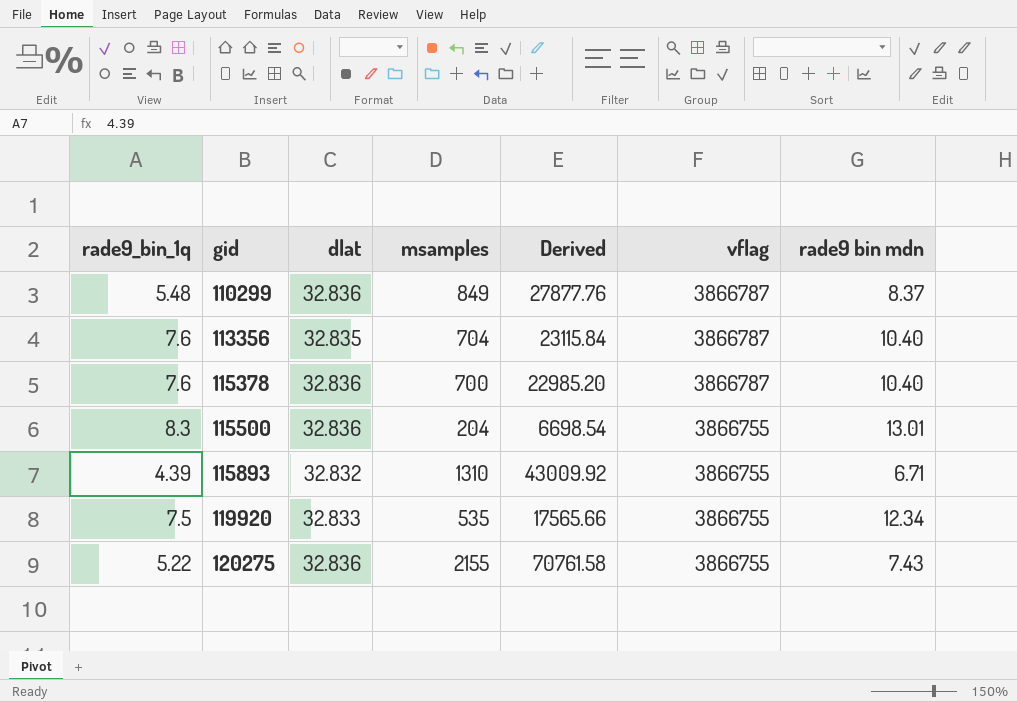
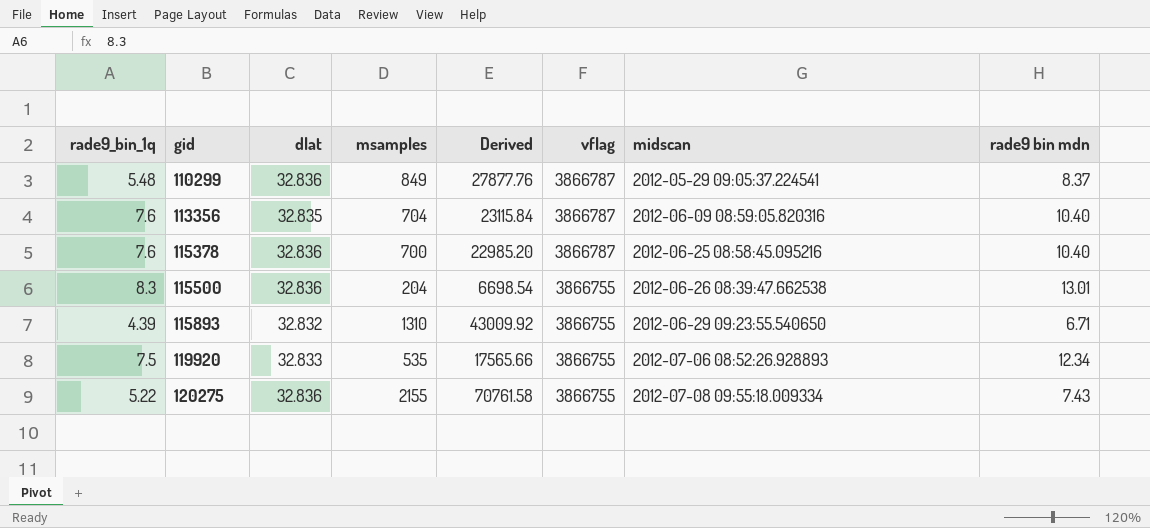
column midscan | position: none -> 7

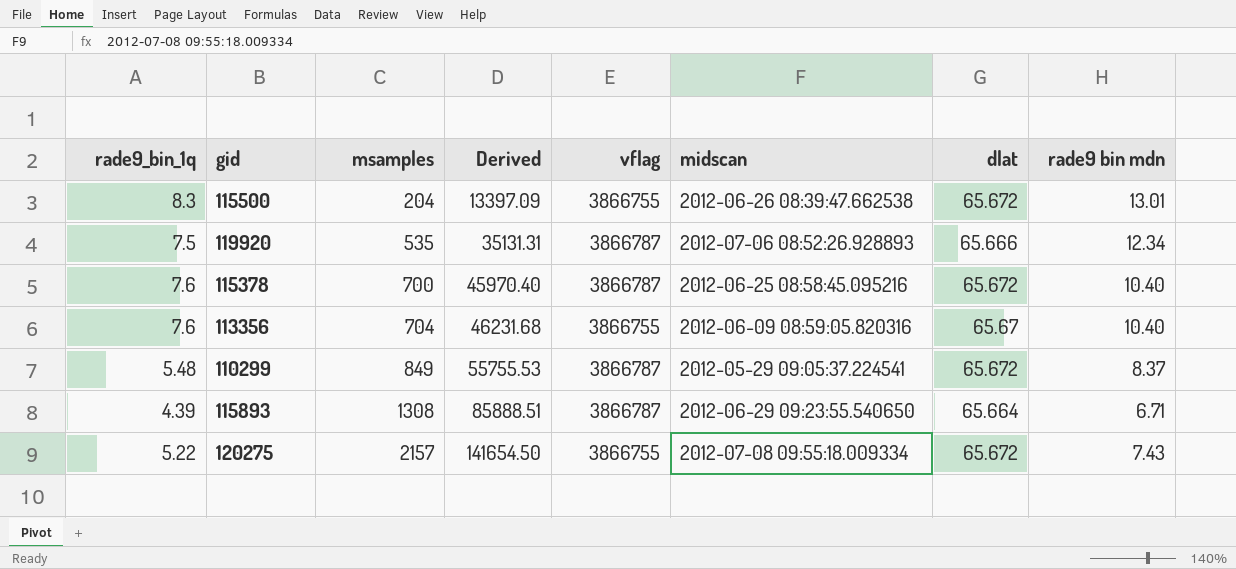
row order: gid ascending -> msamples ascending
column dlat | position: 3 -> 7
115500 | Derived: 6698.54 -> 13397.09
115500 | dlat: 32.836 -> 65.672
119920 | Derived: 17565.66 -> 35131.31
119920 | vflag: 3866755 -> 3866787
119920 | dlat: 32.833 -> 65.666
115378 | Derived: 22985.20 -> 45970.40
115378 | dlat: 32.836 -> 65.672
113356 | Derived: 23115.84 -> 46231.68
113356 | vflag: 3866787 -> 3866755
113356 | dlat: 32.835 -> 65.67
110299 | Derived: 27877.76 -> 55755.53
110299 | dlat: 32.836 -> 65.672
115893 | msamples: 1310 -> 1308
115893 | Derived: 43009.92 -> 85888.51
115893 | vflag: 3866755 -> 3866787
115893 | dlat: 32.832 -> 65.664
120275 | msamples: 2155 -> 2157
120275 | Derived: 70761.58 -> 141654.50
120275 | dlat: 32.836 -> 65.672

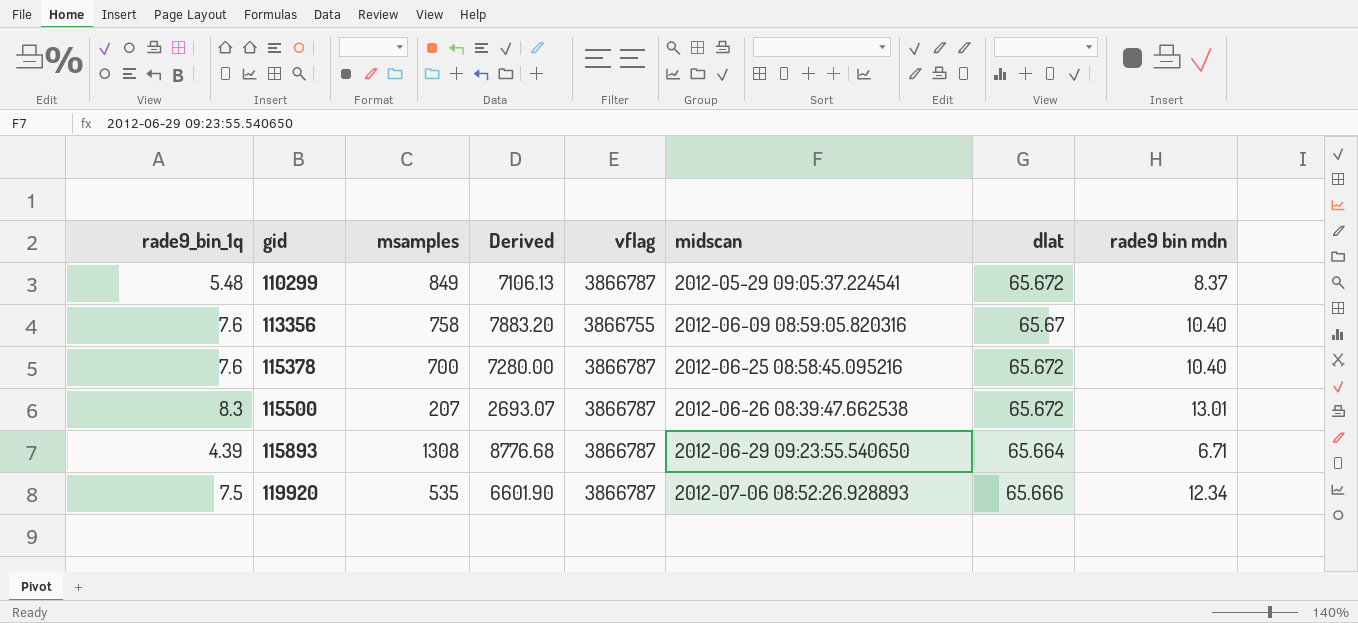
row order: msamples ascending -> gid ascending
column Derived | formula: [msamples] * [dlat] -> [msamples] * [rade9 bin mdn]
row 120275: 5.22 | 2157 | 141654.50 | 3866755 | 2012-07-08 09:55:18.009334 | 65.672 | 7.43 -> none
113356 | msamples: 704 -> 758
115500 | msamples: 204 -> 207
115500 | vflag: 3866755 -> 3866787

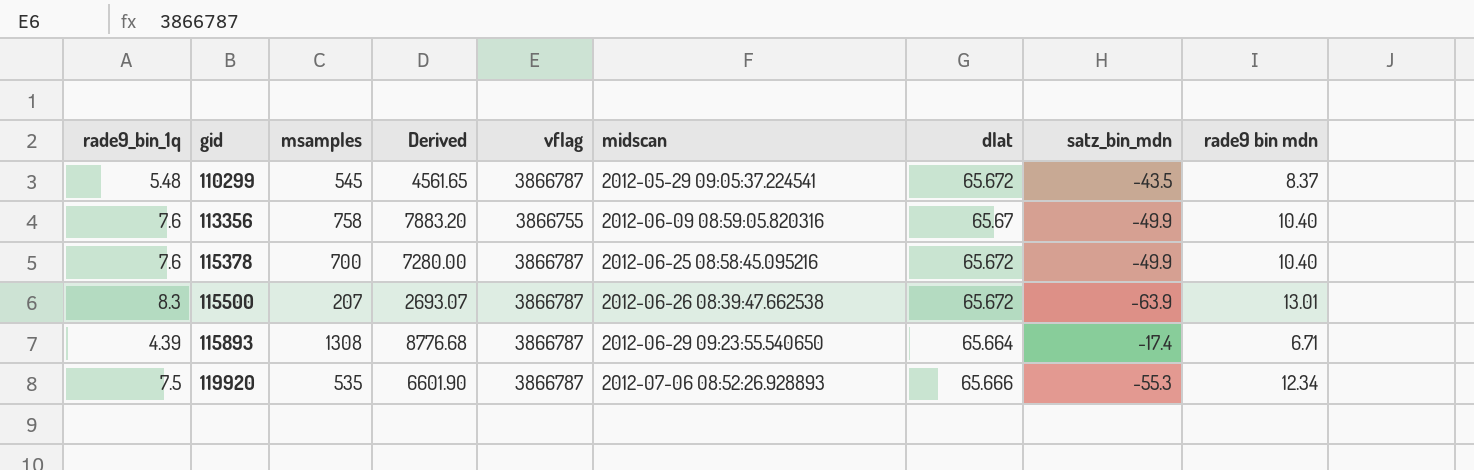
column satz_bin_mdn | position: none -> 8
110299 | msamples: 849 -> 545
110299 | Derived: 7106.13 -> 4561.65

